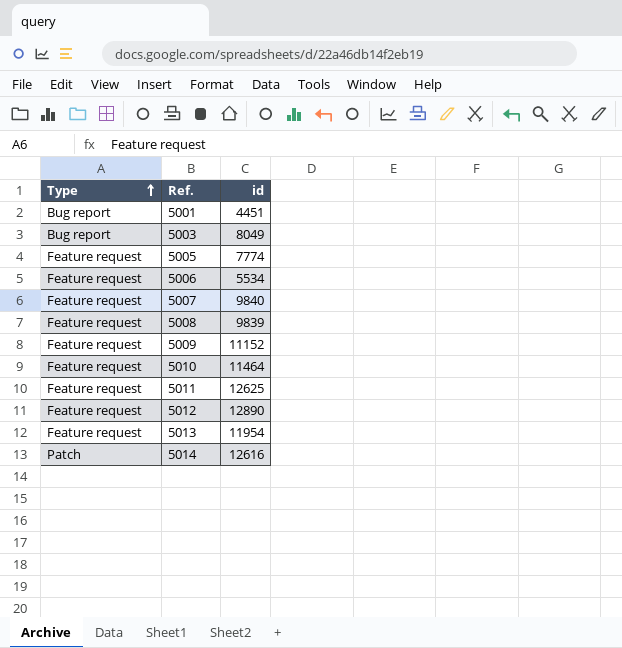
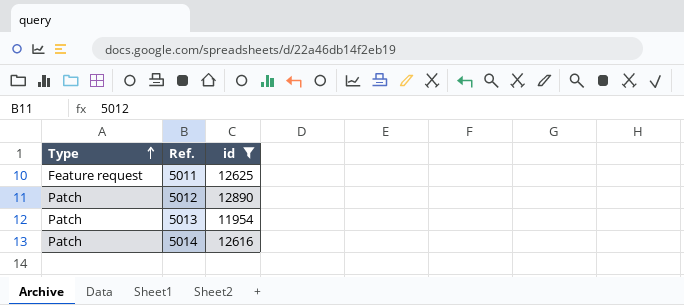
filter: none -> id >= 11954
5012 | Type: Feature request -> Patch
5013 | Type: Feature request -> Patch

